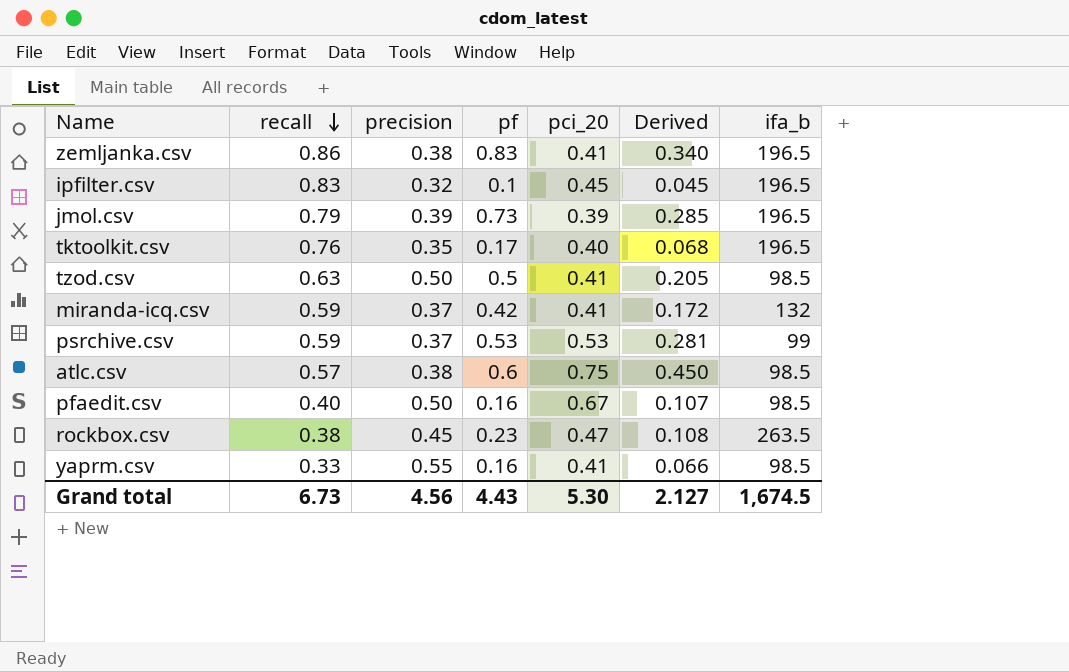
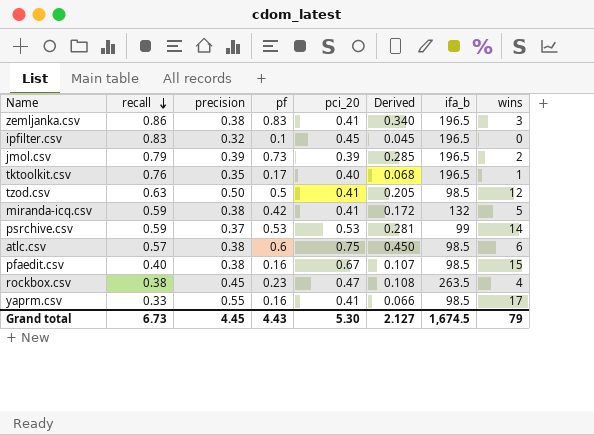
column wins | position: none -> 8
miranda-icq.csv | precision: 0.37 -> 0.38
pfaedit.csv | precision: 0.50 -> 0.38
Grand total | precision: 4.56 -> 4.45

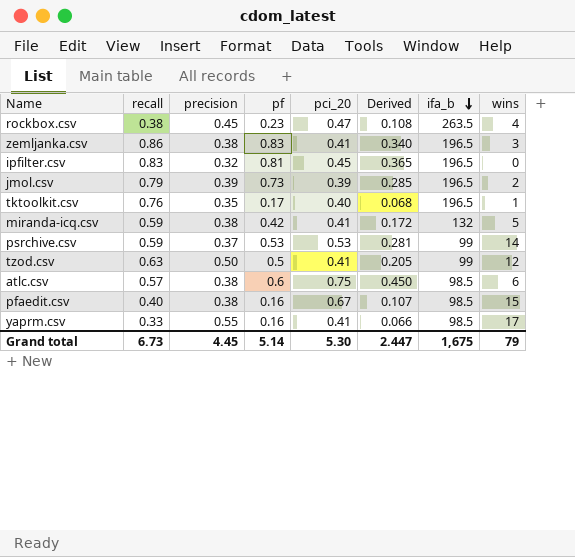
row order: recall descending -> ifa_b descending
ipfilter.csv | pf: 0.1 -> 0.81
ipfilter.csv | Derived: 0.045 -> 0.365
tzod.csv | ifa_b: 98.5 -> 99
Grand total | pf: 4.43 -> 5.14
Grand total | Derived: 2.127 -> 2.447
Grand total | ifa_b: 1,674.5 -> 1,675

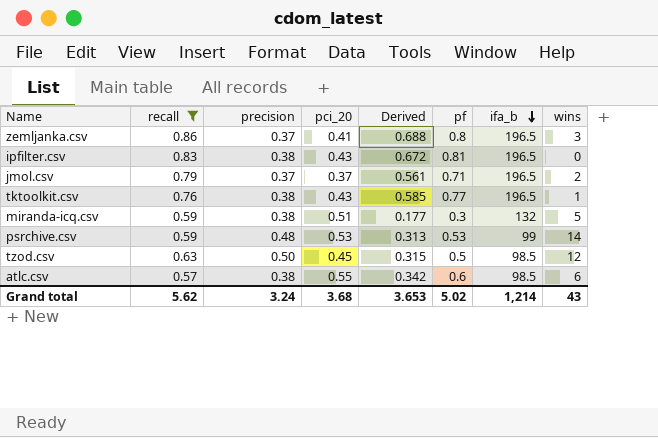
filter: none -> recall >= 0.57
column Derived | formula: [pf] * [pci_20] -> [recall] * [pf]
column pf | position: 4 -> 6
zemljanka.csv | precision: 0.38 -> 0.37
zemljanka.csv | pf: 0.83 -> 0.8
ipfilter.csv | precision: 0.32 -> 0.38
ipfilter.csv | pci_20: 0.45 -> 0.43
jmol.csv | precision: 0.39 -> 0.37
jmol.csv | pci_20: 0.39 -> 0.37
jmol.csv | pf: 0.73 -> 0.71
tktoolkit.csv | precision: 0.35 -> 0.38
tktoolkit.csv | pci_20: 0.40 -> 0.43
tktoolkit.csv | pf: 0.17 -> 0.77
miranda-icq.csv | pci_20: 0.41 -> 0.51
miranda-icq.csv | pf: 0.42 -> 0.3
psrchive.csv | precision: 0.37 -> 0.48
tzod.csv | pci_20: 0.41 -> 0.45
tzod.csv | ifa_b: 99 -> 98.5
atlc.csv | pci_20: 0.75 -> 0.55
Grand total | recall: 6.73 -> 5.62
Grand total | precision: 4.45 -> 3.24
Grand total | pci_20: 5.30 -> 3.68
Grand total | Derived: 2.447 -> 3.653
Grand total | pf: 5.14 -> 5.02
Grand total | ifa_b: 1,675 -> 1,214
Grand total | wins: 79 -> 43

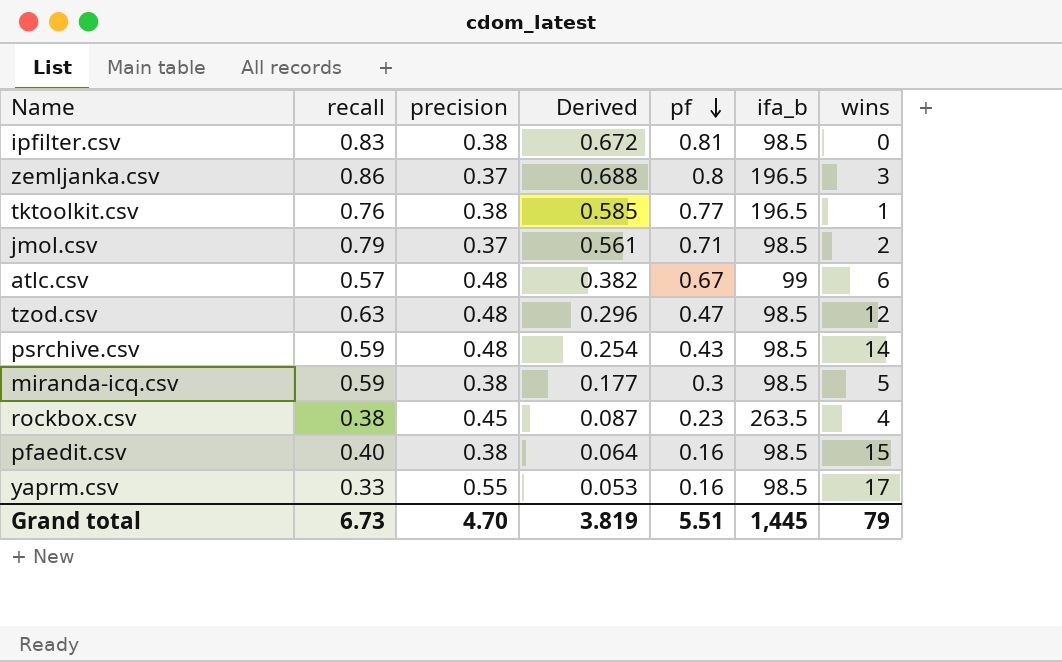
filter: recall >= 0.57 -> none
row order: ifa_b descending -> pf descending
column pci_20 | position: 4 -> none
ipfilter.csv | ifa_b: 196.5 -> 98.5
jmol.csv | ifa_b: 196.5 -> 98.5
atlc.csv | precision: 0.38 -> 0.48
atlc.csv | Derived: 0.342 -> 0.382
atlc.csv | pf: 0.6 -> 0.67
atlc.csv | ifa_b: 98.5 -> 99
tzod.csv | precision: 0.50 -> 0.48
tzod.csv | Derived: 0.315 -> 0.296
tzod.csv | pf: 0.5 -> 0.47
psrchive.csv | Derived: 0.313 -> 0.254
psrchive.csv | pf: 0.53 -> 0.43
psrchive.csv | ifa_b: 99 -> 98.5
miranda-icq.csv | ifa_b: 132 -> 98.5
Grand total | recall: 5.62 -> 6.73
Grand total | precision: 3.24 -> 4.70
Grand total | Derived: 3.653 -> 3.819
Grand total | pf: 5.02 -> 5.51
Grand total | ifa_b: 1,214 -> 1,445
Grand total | wins: 43 -> 79

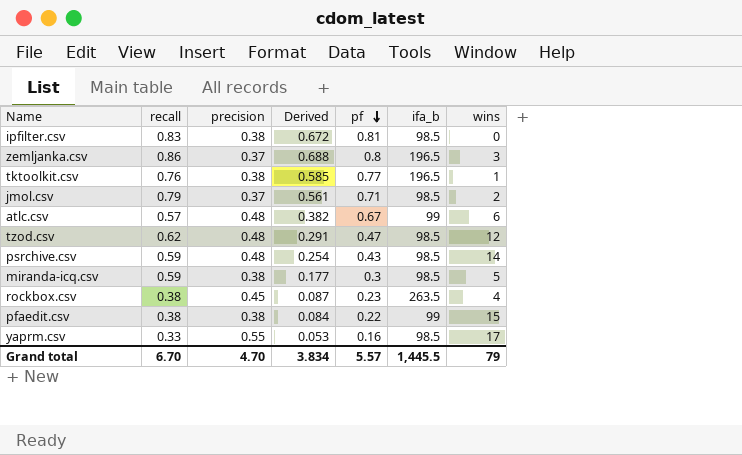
tzod.csv | recall: 0.63 -> 0.62
tzod.csv | Derived: 0.296 -> 0.291
pfaedit.csv | recall: 0.40 -> 0.38
pfaedit.csv | Derived: 0.064 -> 0.084
pfaedit.csv | pf: 0.16 -> 0.22
pfaedit.csv | ifa_b: 98.5 -> 99
Grand total | recall: 6.73 -> 6.70
Grand total | Derived: 3.819 -> 3.834
Grand total | pf: 5.51 -> 5.57
Grand total | ifa_b: 1,445 -> 1,445.5

